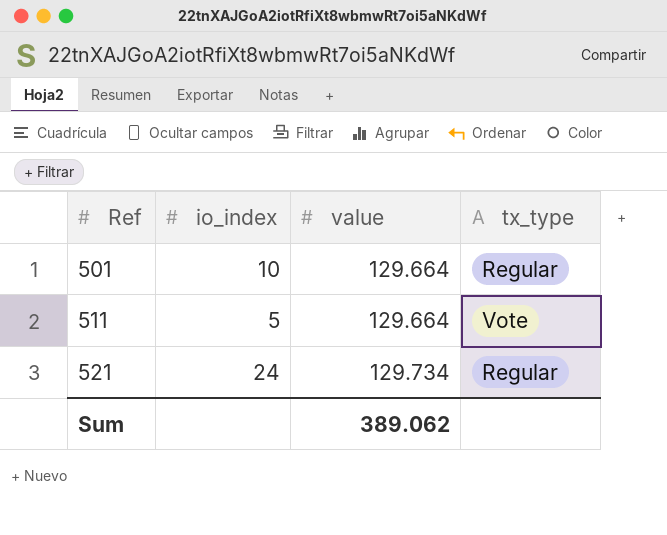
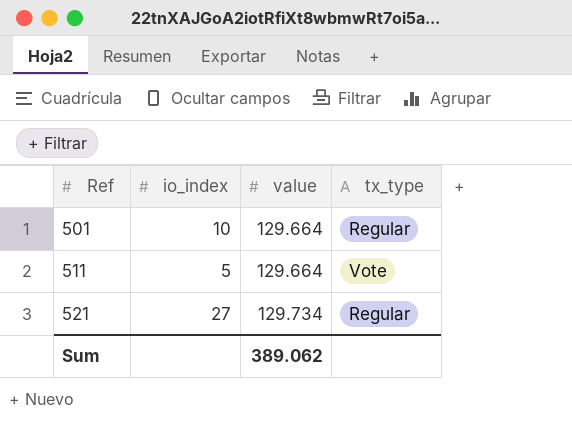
521 | io_index: 24 -> 27

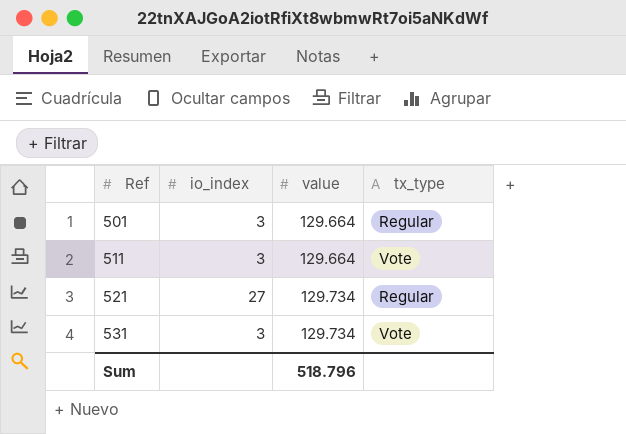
501 | io_index: 10 -> 3
511 | io_index: 5 -> 3
row 531: none -> 3 | 129.734 | Vote
Sum | value: 389.062 -> 518.796

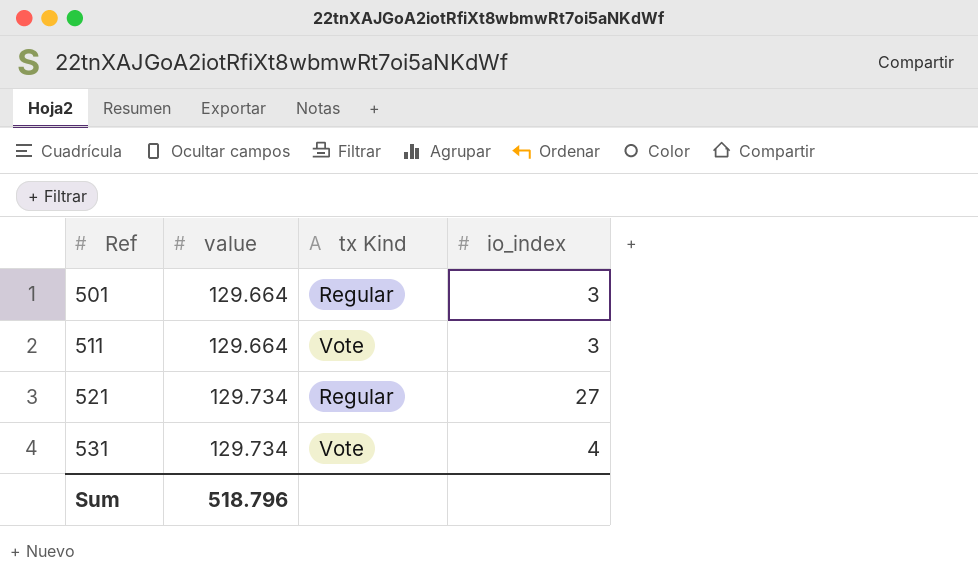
column name: tx_type -> tx Kind
column io_index | position: 2 -> 4
531 | io_index: 3 -> 4

